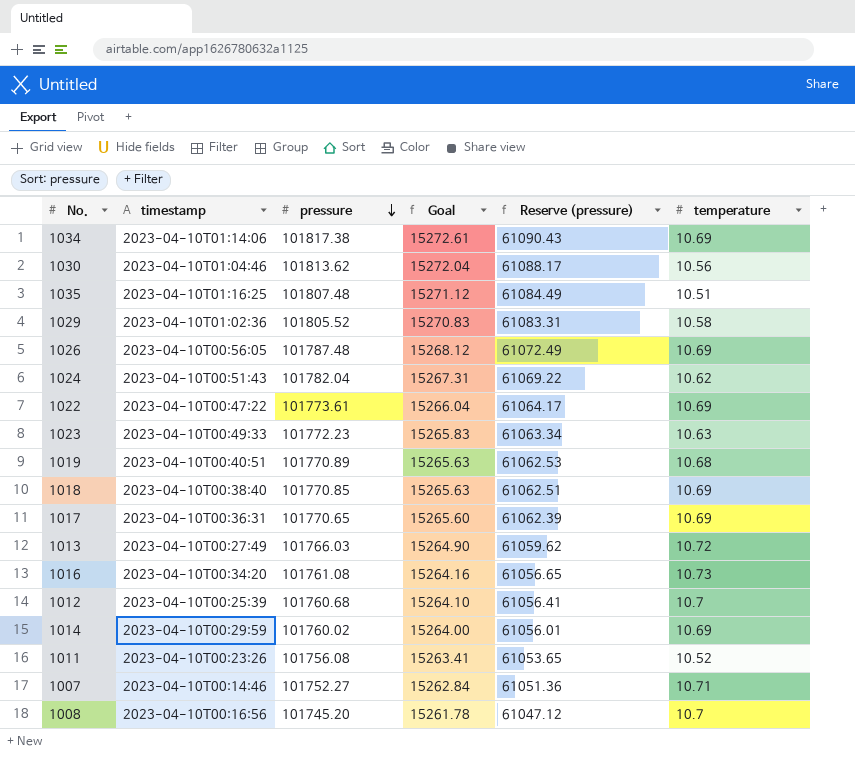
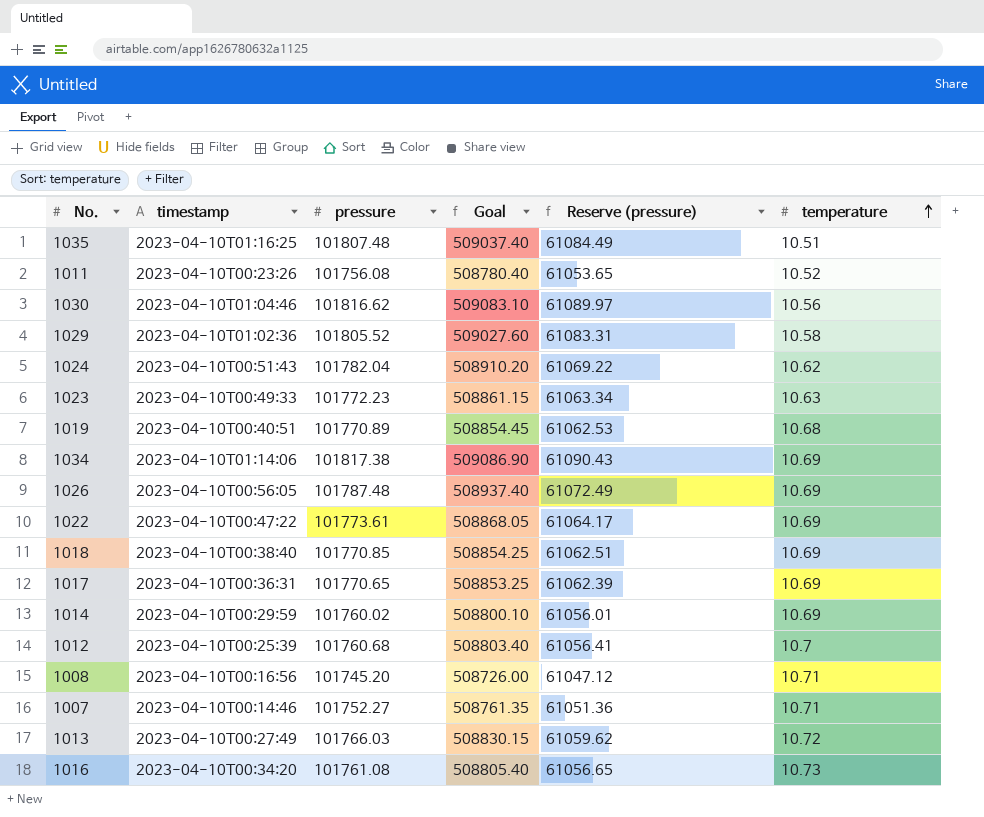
row order: pressure descending -> temperature ascending
column Goal | formula: [pressure] * 0.15 -> [pressure] * 5
1030 | pressure: 101813.62 -> 101816.62
1030 | Reserve (pressure): 61088.17 -> 61089.97
1008 | temperature: 10.7 -> 10.71

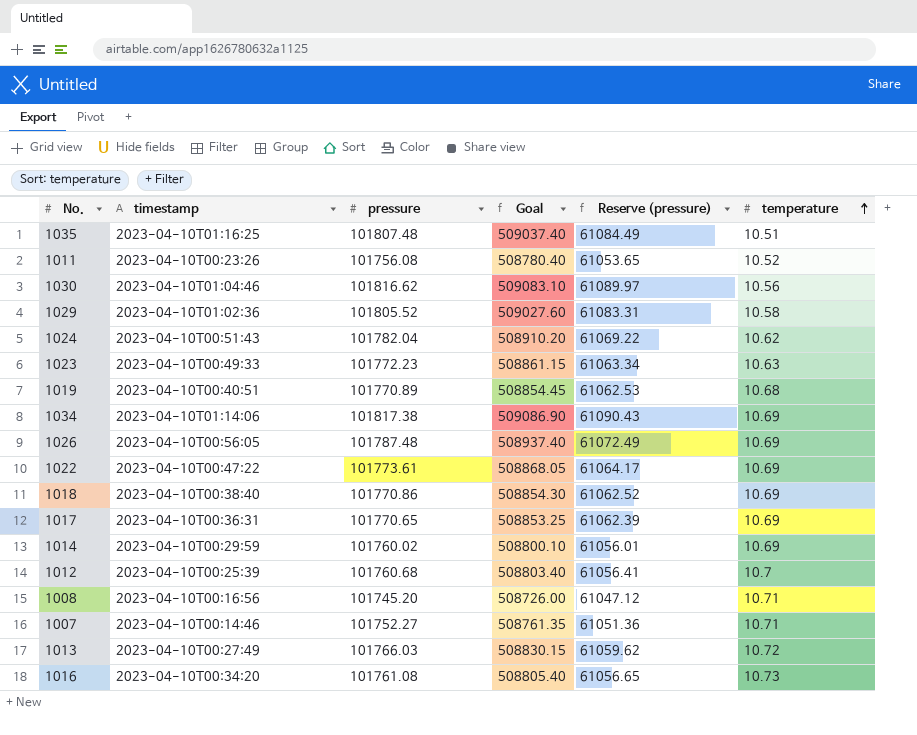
1018 | pressure: 101770.85 -> 101770.86
1018 | Goal: 508854.25 -> 508854.30
1018 | Reserve (pressure): 61062.51 -> 61062.52

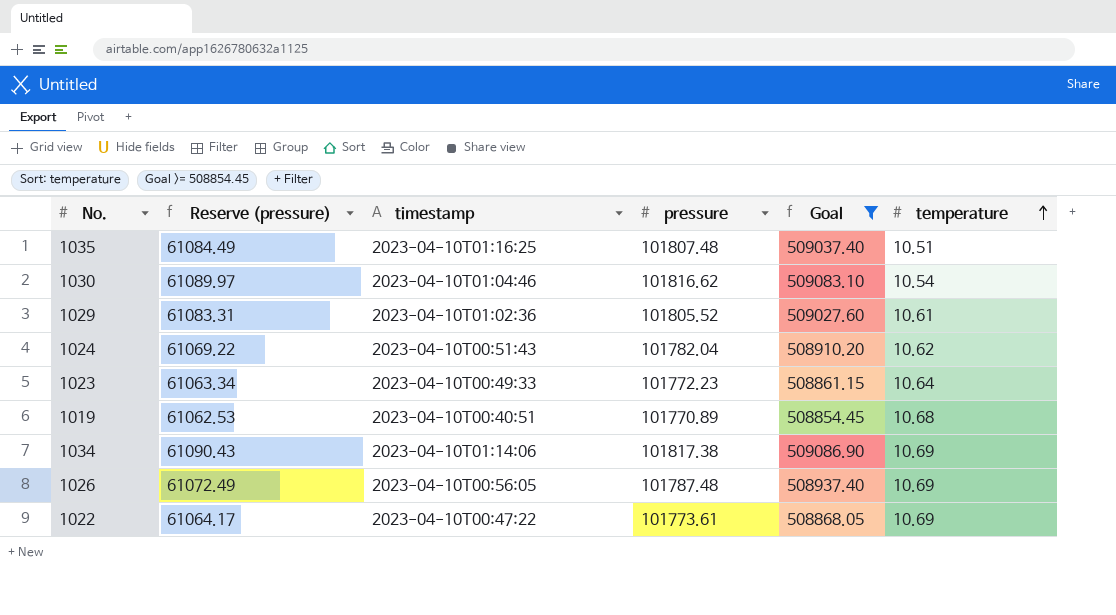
filter: none -> Goal >= 508854.45
column Reserve (pressure) | position: 5 -> 2
1030 | temperature: 10.56 -> 10.54
1029 | temperature: 10.58 -> 10.61
1023 | temperature: 10.63 -> 10.64

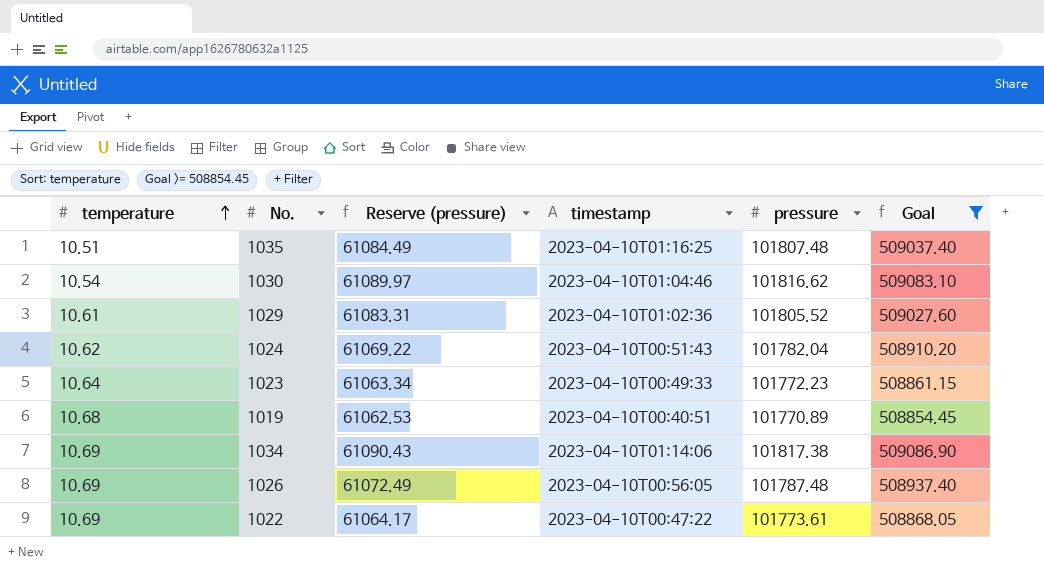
column temperature | position: 6 -> 1

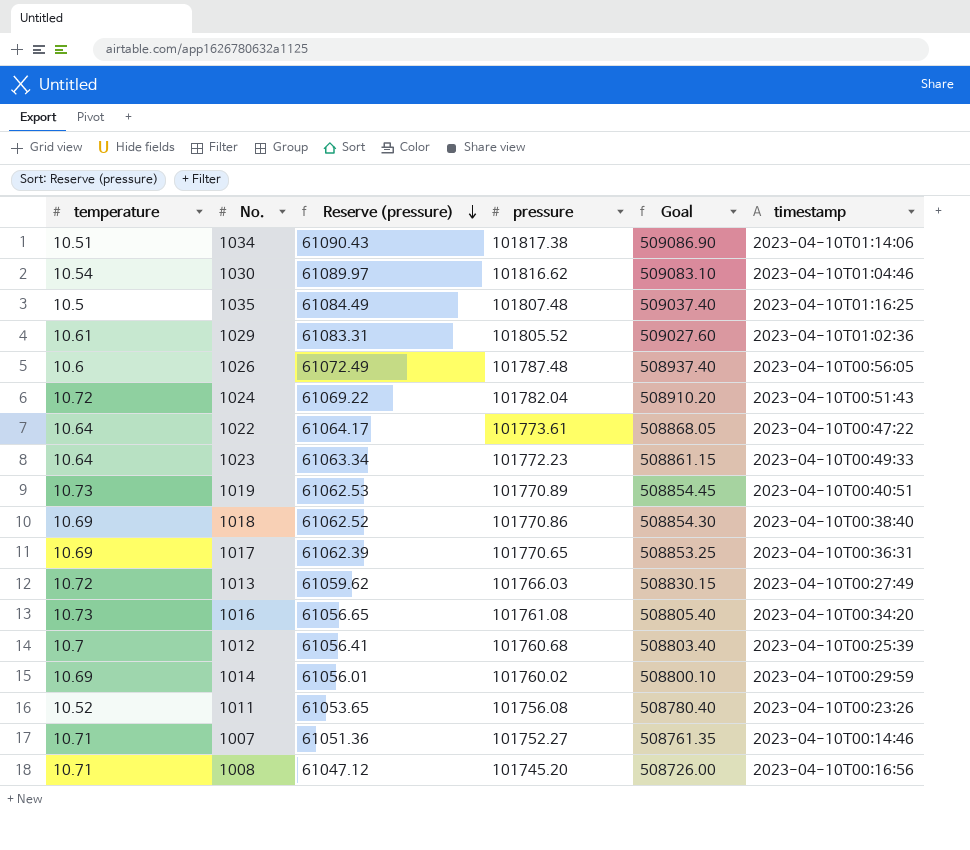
filter: Goal >= 508854.45 -> none
row order: temperature ascending -> Reserve (pressure) descending
column timestamp | position: 4 -> 6
1034 | temperature: 10.69 -> 10.51
1035 | temperature: 10.51 -> 10.5
1026 | temperature: 10.69 -> 10.6
1024 | temperature: 10.62 -> 10.72
1022 | temperature: 10.69 -> 10.64
1019 | temperature: 10.68 -> 10.73

